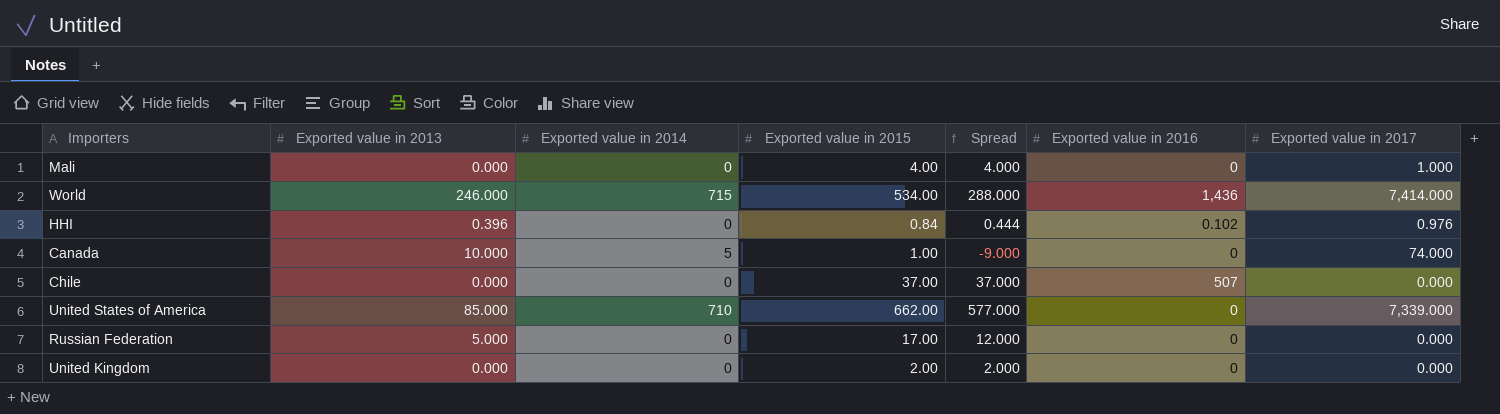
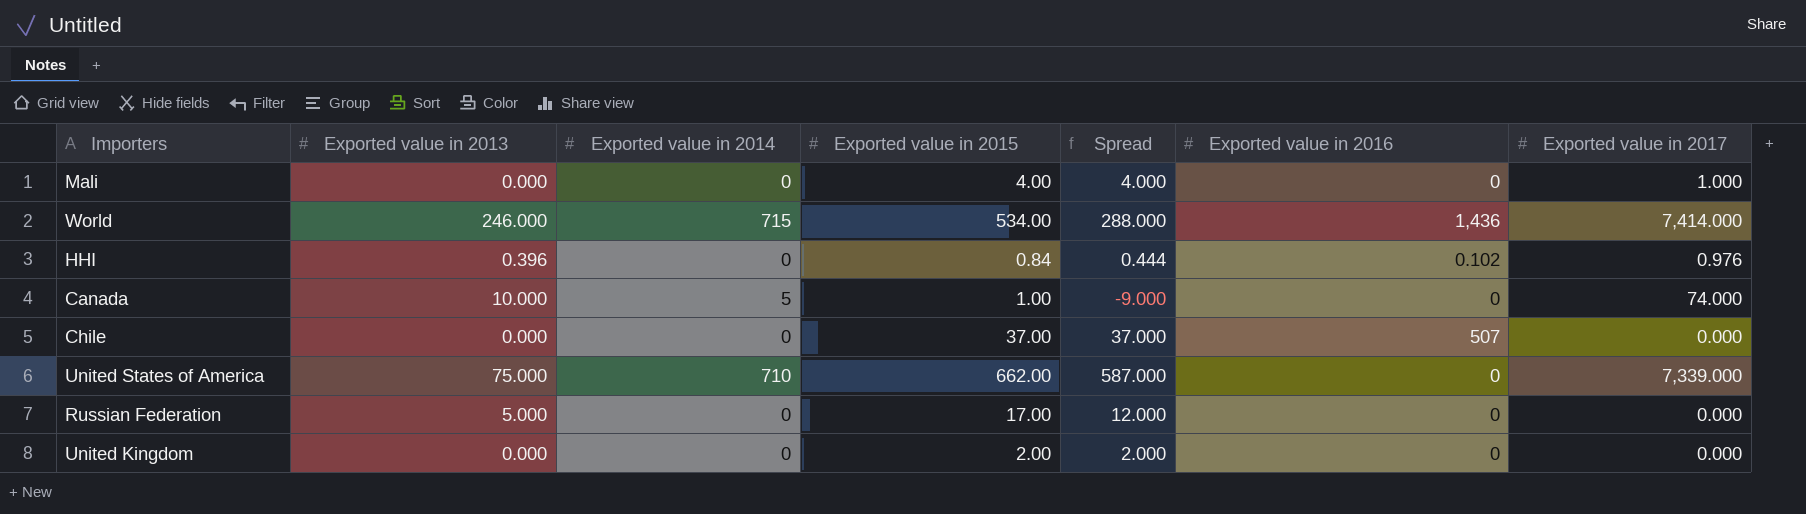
United States of America | Exported value in 2013: 85.000 -> 75.000
United States of America | Spread: 577.000 -> 587.000

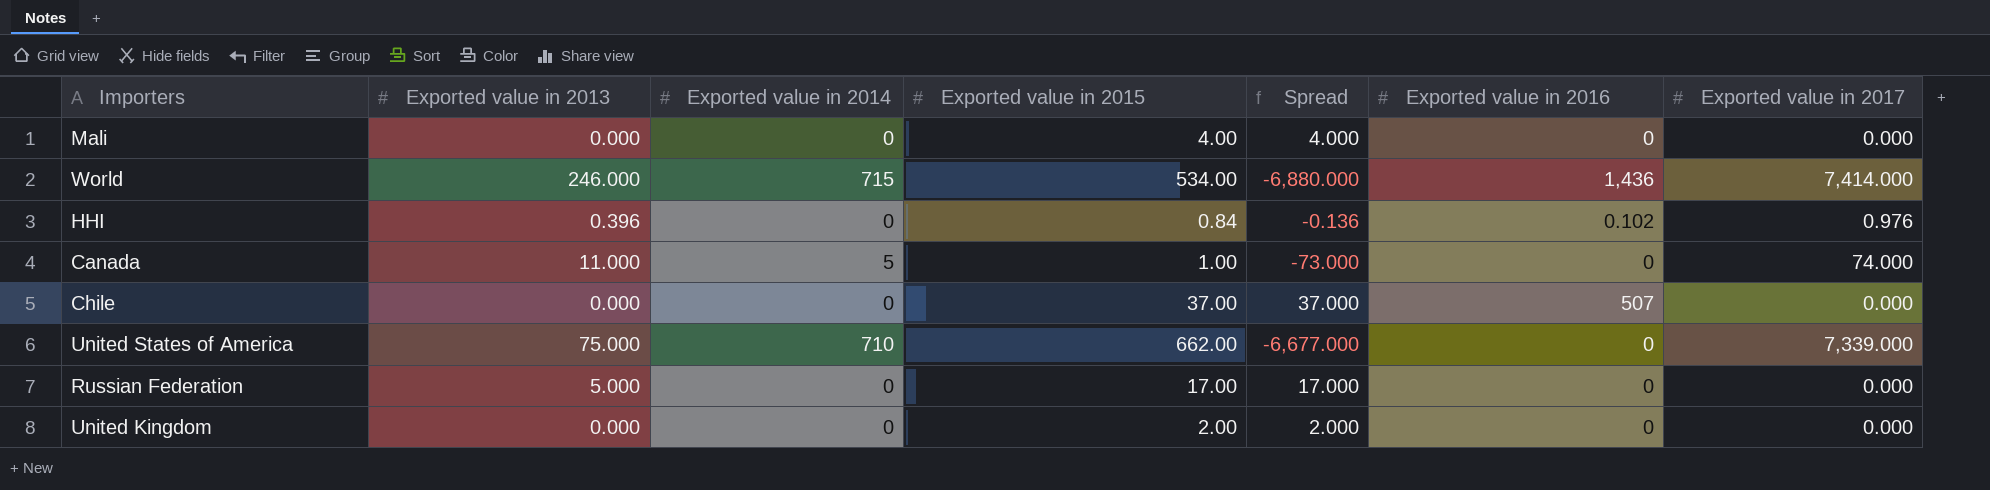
column Spread | formula: [Exported value in 2015] - [Exported value in 2013] -> [Exported value in 2015] - [Exported value in 2017]
Mali | Exported value in 2017: 1.000 -> 0.000
Canada | Exported value in 2013: 10.000 -> 11.000

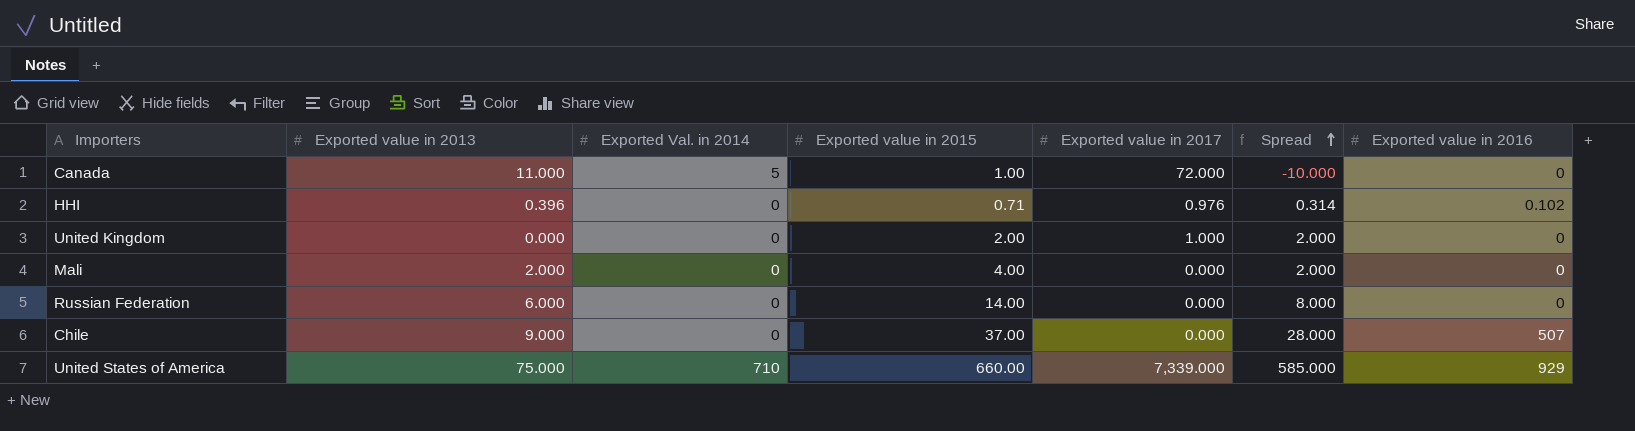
row order: none -> Spread ascending
column name: Exported value in 2014 -> Exported Val. in 2014
column Exported value in 2017 | position: 7 -> 5
column Spread | formula: [Exported value in 2015] - [Exported value in 2017] -> [Exported value in 2015] - [Exported value in 2013]
row World: 246.000 | 715 | 534.00 | -6,880.000 | 1,436 | 7,414.000 -> none
Canada | Exported value in 2017: 74.000 -> 72.000
HHI | Exported value in 2015: 0.84 -> 0.71
United Kingdom | Exported value in 2017: 0.000 -> 1.000
Mali | Exported value in 2013: 0.000 -> 2.000
Russian Federation | Exported value in 2013: 5.000 -> 6.000
Russian Federation | Exported value in 2015: 17.00 -> 14.00
Chile | Exported value in 2013: 0.000 -> 9.000
United States of America | Exported value in 2015: 662.00 -> 660.00
United States of America | Exported value in 2016: 0 -> 929

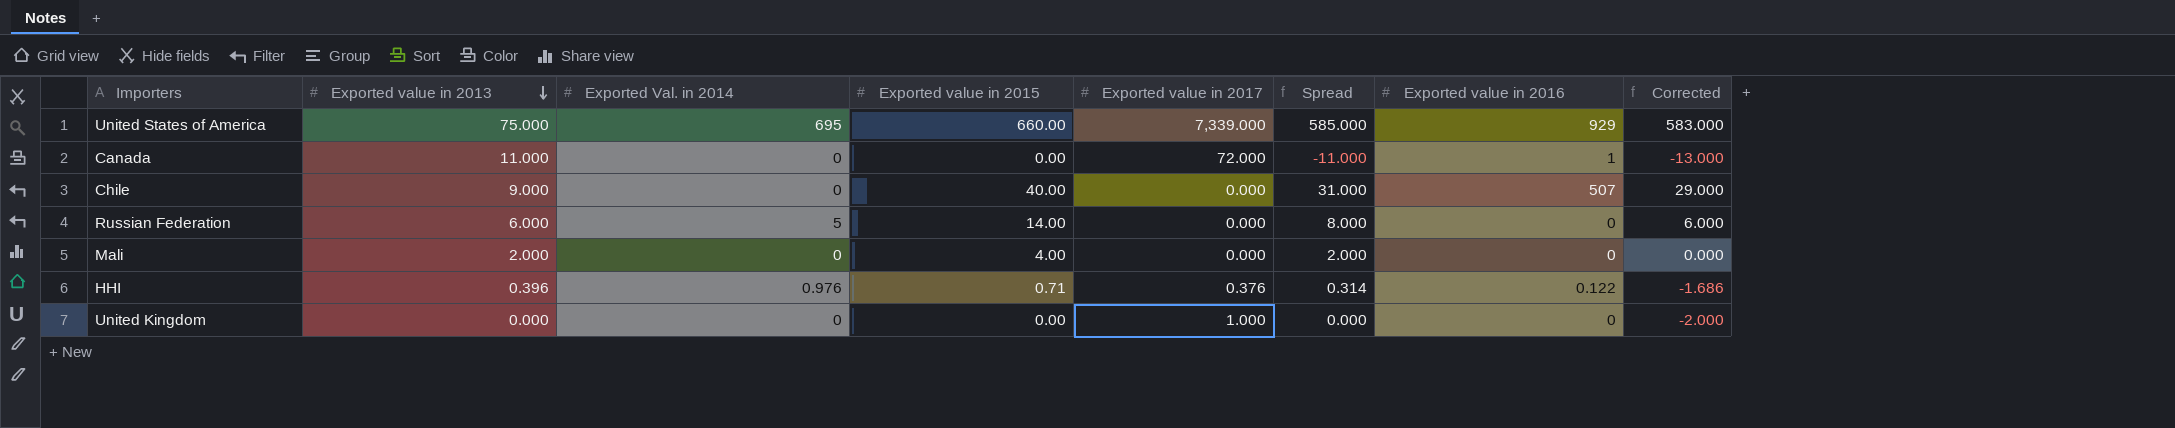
row order: Spread ascending -> Exported value in 2013 descending
column Corrected | formula: none -> [Spread] - 2
United States of America | Exported Val. in 2014: 710 -> 695
Canada | Exported Val. in 2014: 5 -> 0
Canada | Exported value in 2015: 1.00 -> 0.00
Canada | Spread: -10.000 -> -11.000
Canada | Exported value in 2016: 0 -> 1
Chile | Exported value in 2015: 37.00 -> 40.00
Chile | Spread: 28.000 -> 31.000
Russian Federation | Exported Val. in 2014: 0 -> 5
HHI | Exported Val. in 2014: 0 -> 0.976
HHI | Exported value in 2017: 0.976 -> 0.376
HHI | Exported value in 2016: 0.102 -> 0.122
United Kingdom | Exported value in 2015: 2.00 -> 0.00
United Kingdom | Spread: 2.000 -> 0.000

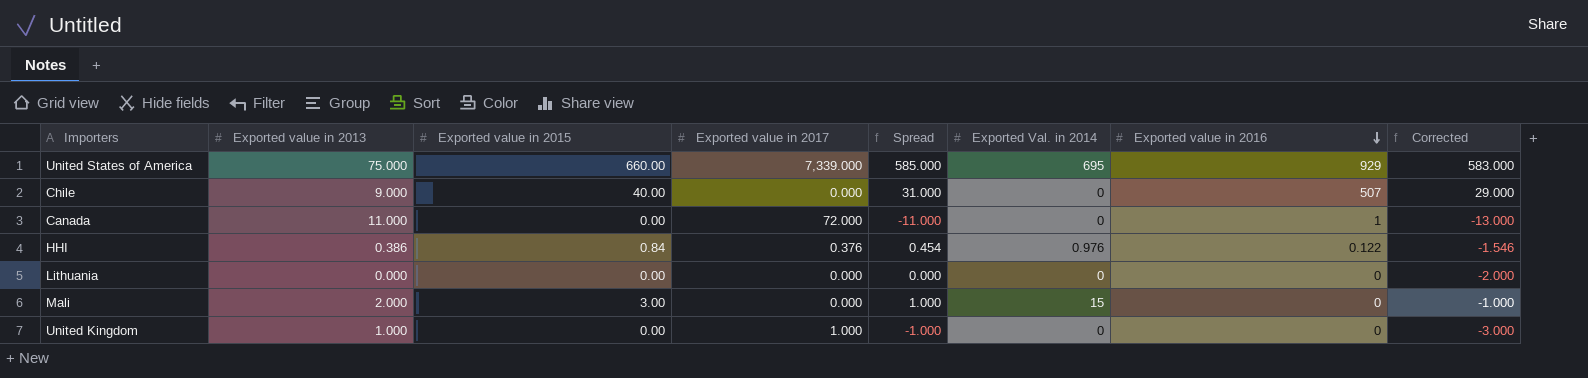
row order: Exported value in 2013 descending -> Exported value in 2016 descending
column Exported Val. in 2014 | position: 3 -> 6
row Russian Federation: 6.000 | 5 | 14.00 | 0.000 | 8.000 | 0 | 6.000 -> none
HHI | Exported value in 2013: 0.396 -> 0.386
HHI | Exported value in 2015: 0.71 -> 0.84
HHI | Spread: 0.314 -> 0.454
HHI | Corrected: -1.686 -> -1.546
row Lithuania: none -> 0.000 | 0.00 | 0.000 | 0.000 | 0 | 0 | -2.000
Mali | Exported value in 2015: 4.00 -> 3.00
Mali | Spread: 2.000 -> 1.000
Mali | Exported Val. in 2014: 0 -> 15
Mali | Corrected: 0.000 -> -1.000
United Kingdom | Exported value in 2013: 0.000 -> 1.000
United Kingdom | Spread: 0.000 -> -1.000
United Kingdom | Corrected: -2.000 -> -3.000

